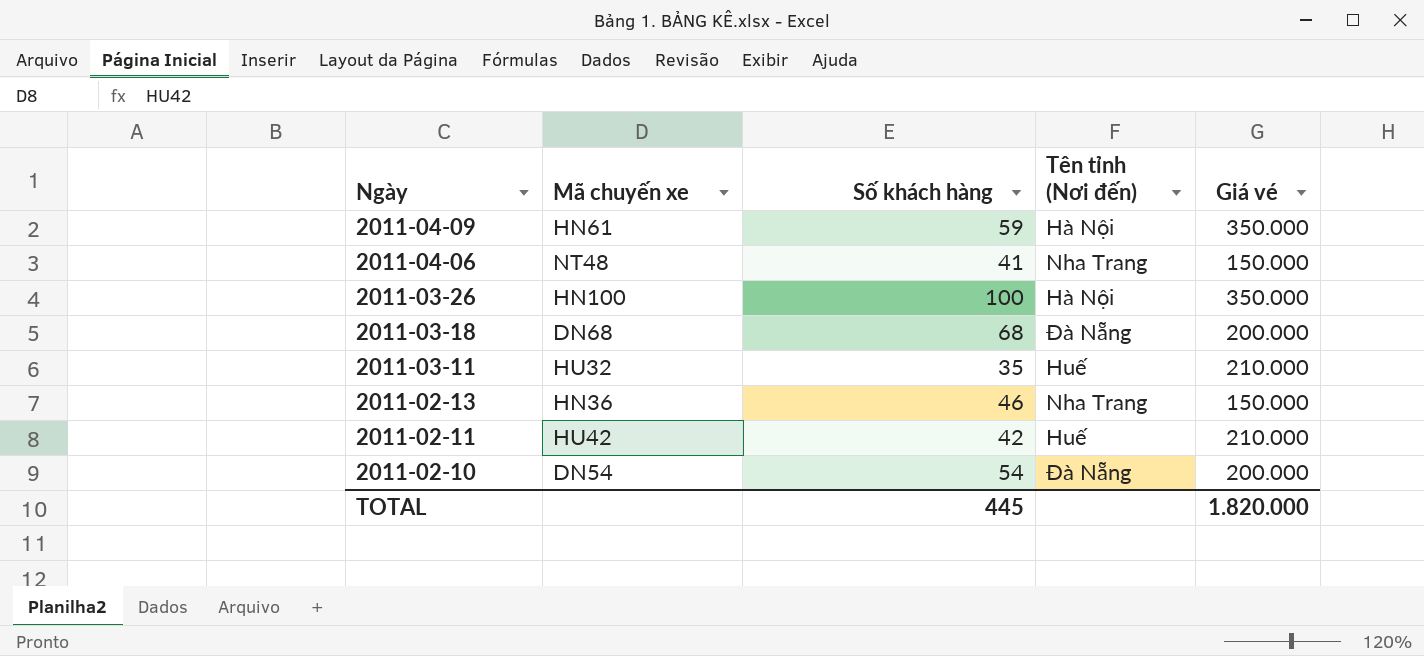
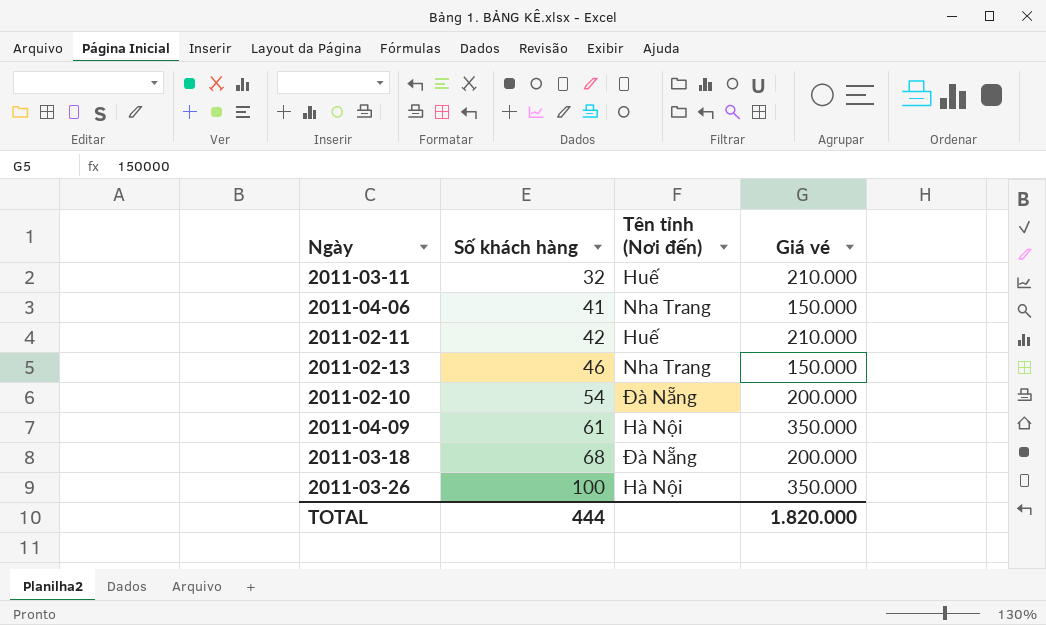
row order: Ngày descending -> Số khách hàng ascending
column Mã chuyến xe | position: 2 -> none
2011-03-11 | Số khách hàng: 35 -> 32
2011-04-09 | Số khách hàng: 59 -> 61
TOTAL | Số khách hàng: 445 -> 444

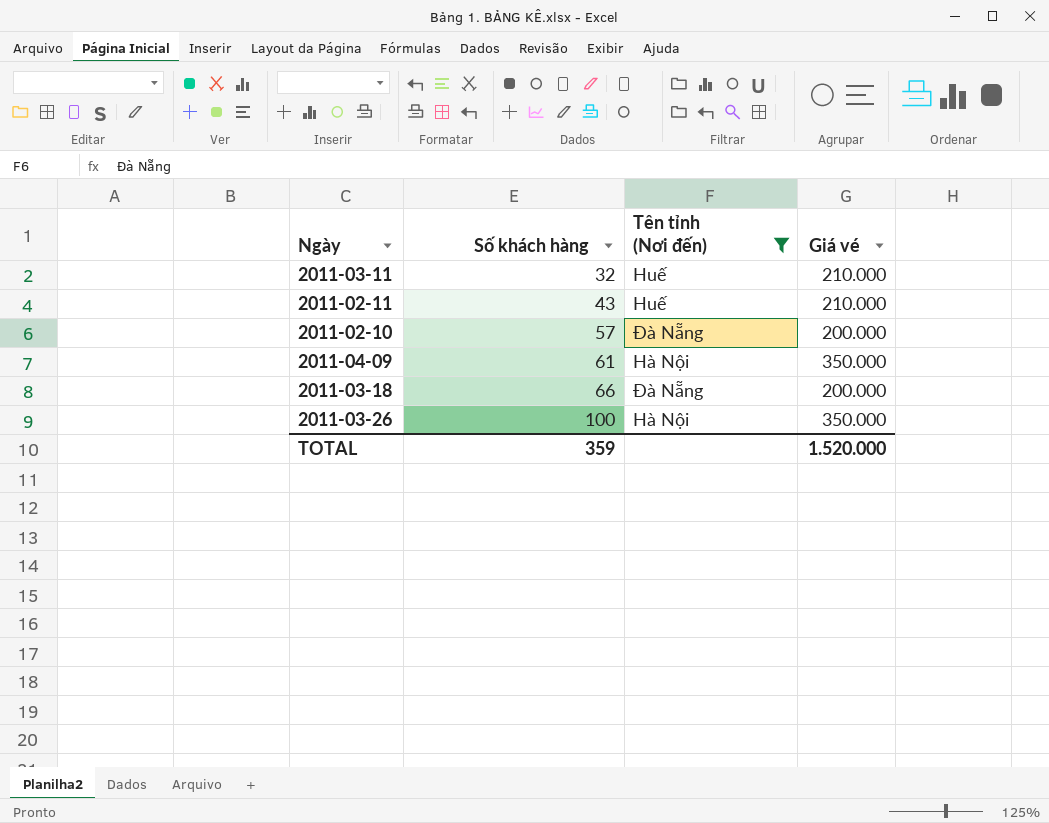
filter: none -> Tên tỉnh (Nơi đến) != Nha Trang
2011-02-11 | Số khách hàng: 42 -> 43
2011-02-10 | Số khách hàng: 54 -> 57
2011-03-18 | Số khách hàng: 68 -> 66
TOTAL | Số khách hàng: 444 -> 359
TOTAL | Giá vé: 1.820.000 -> 1.520.000

